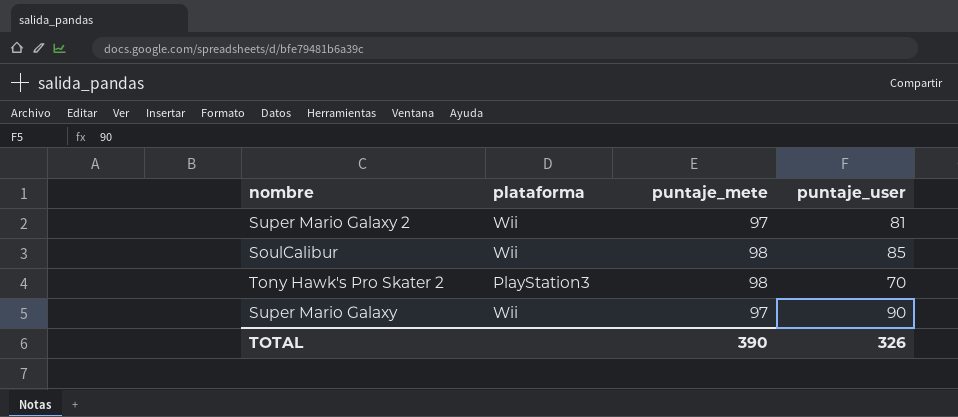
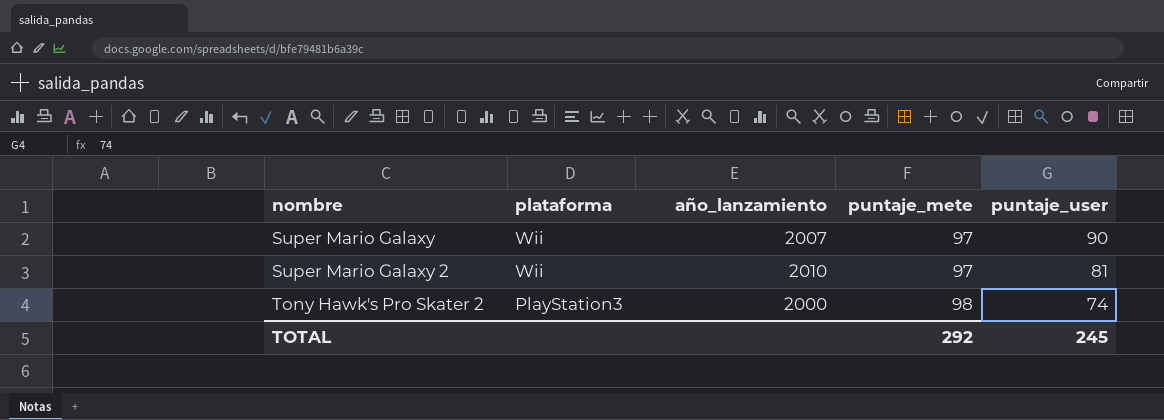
row order: none -> nombre ascending
column año_lanzamiento | position: none -> 3
row SoulCalibur: Wii | 98 | 85 -> none
Tony Hawk's Pro Skater 2 | puntaje_user: 70 -> 74
TOTAL | puntaje_mete: 390 -> 292
TOTAL | puntaje_user: 326 -> 245

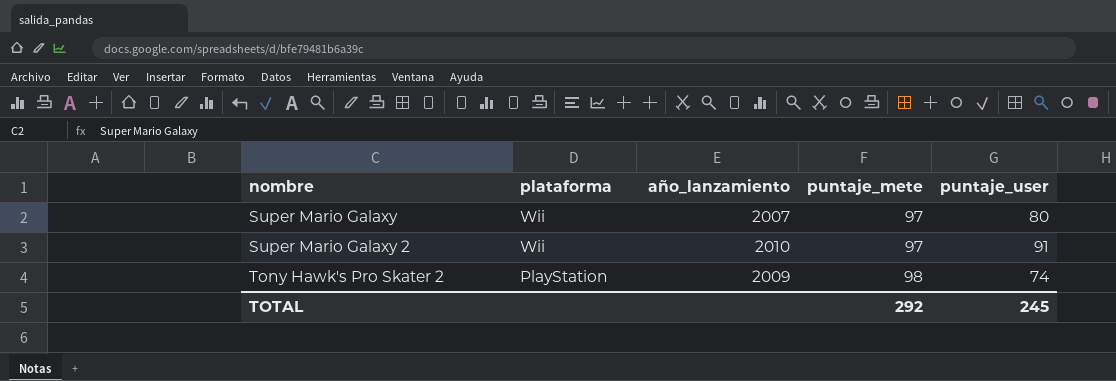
Super Mario Galaxy | puntaje_user: 90 -> 80
Super Mario Galaxy 2 | puntaje_user: 81 -> 91
Tony Hawk's Pro Skater 2 | plataforma: PlayStation3 -> PlayStation
Tony Hawk's Pro Skater 2 | año_lanzamiento: 2000 -> 2009

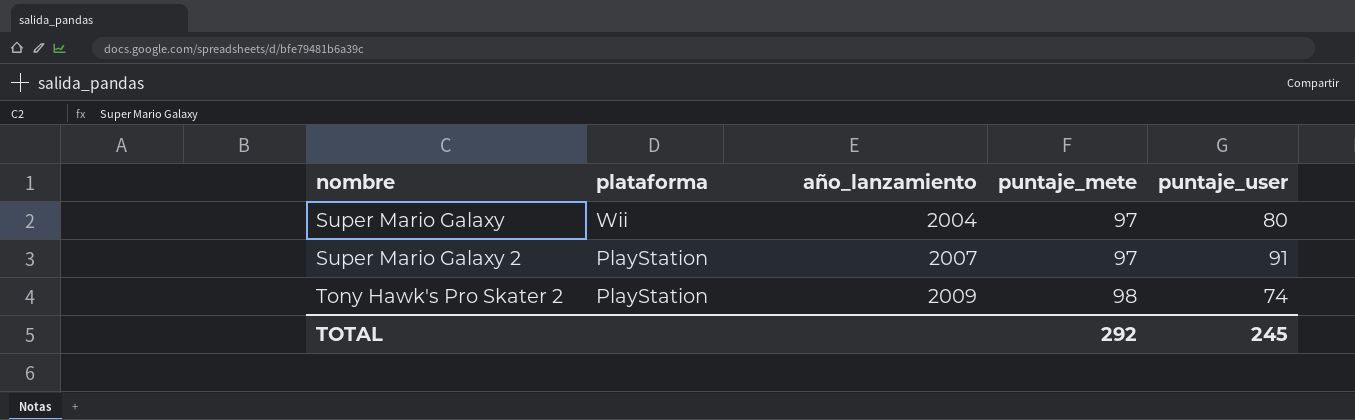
Super Mario Galaxy | año_lanzamiento: 2007 -> 2004
Super Mario Galaxy 2 | plataforma: Wii -> PlayStation
Super Mario Galaxy 2 | año_lanzamiento: 2010 -> 2007

